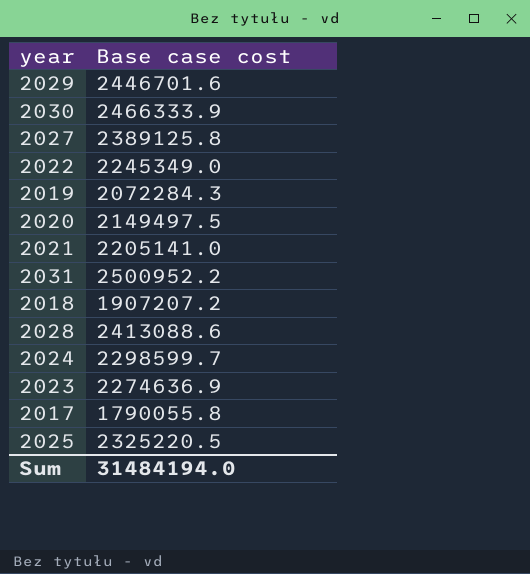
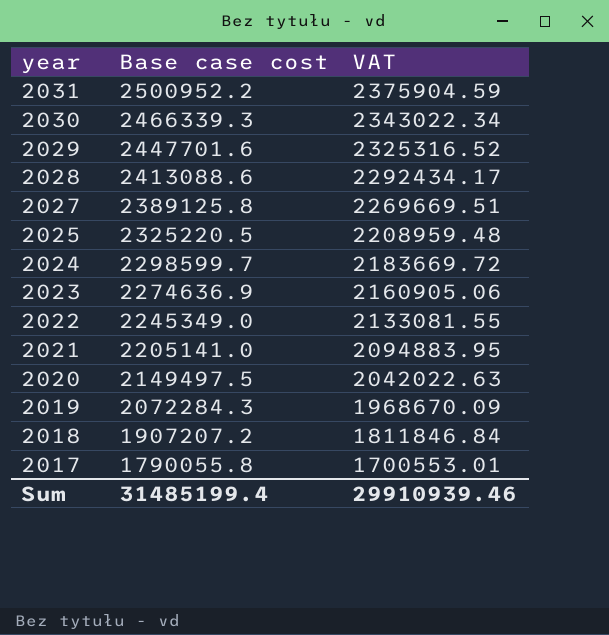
row order: none -> year descending
column VAT | formula: none -> [Base case cost] * 0.95
2030 | Base case cost: 2466333.9 -> 2466339.3
2029 | Base case cost: 2446701.6 -> 2447701.6
Sum | Base case cost: 31484194.0 -> 31485199.4

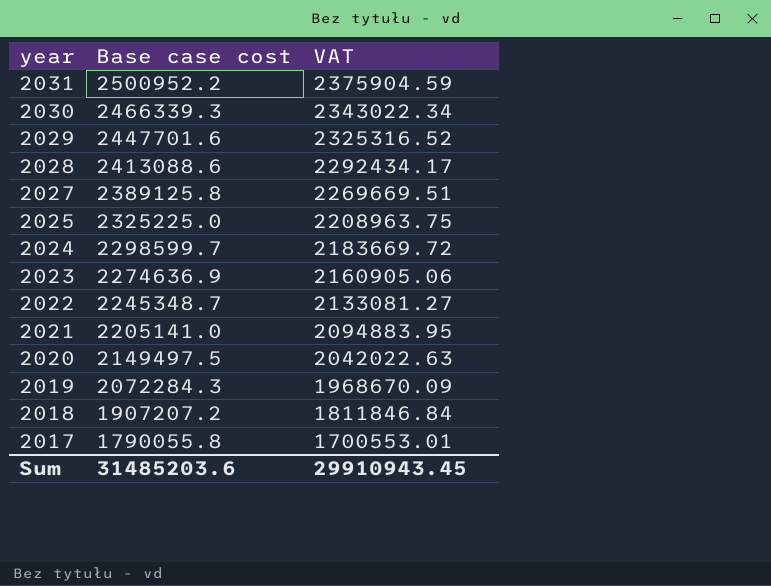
2025 | Base case cost: 2325220.5 -> 2325225.0
2025 | VAT: 2208959.48 -> 2208963.75
2022 | Base case cost: 2245349.0 -> 2245348.7
2022 | VAT: 2133081.55 -> 2133081.27
Sum | Base case cost: 31485199.4 -> 31485203.6
Sum | VAT: 29910939.46 -> 29910943.45

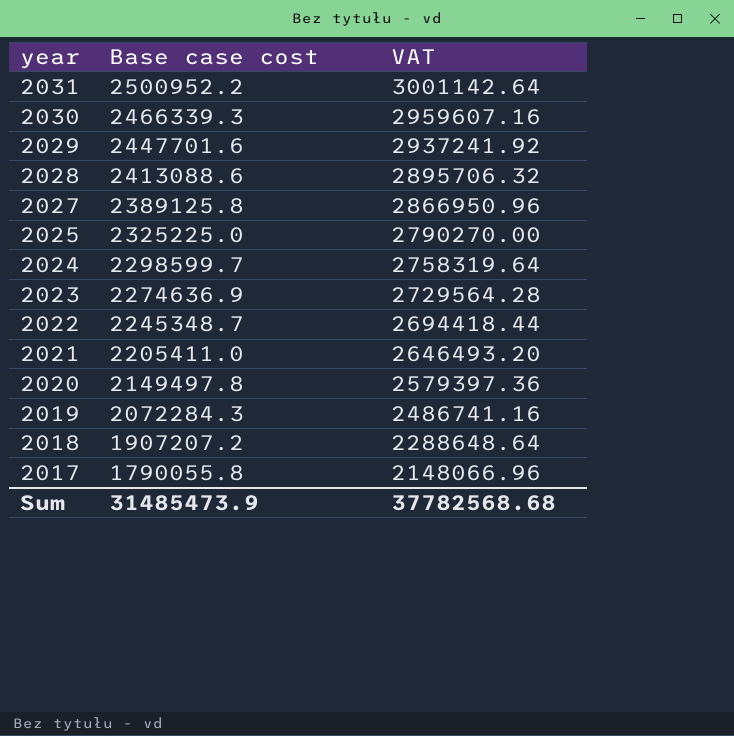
column VAT | formula: [Base case cost] * 0.95 -> [Base case cost] * 1.2
2021 | Base case cost: 2205141.0 -> 2205411.0
2020 | Base case cost: 2149497.5 -> 2149497.8
Sum | Base case cost: 31485203.6 -> 31485473.9
Sum | VAT: 29910943.45 -> 37782568.68

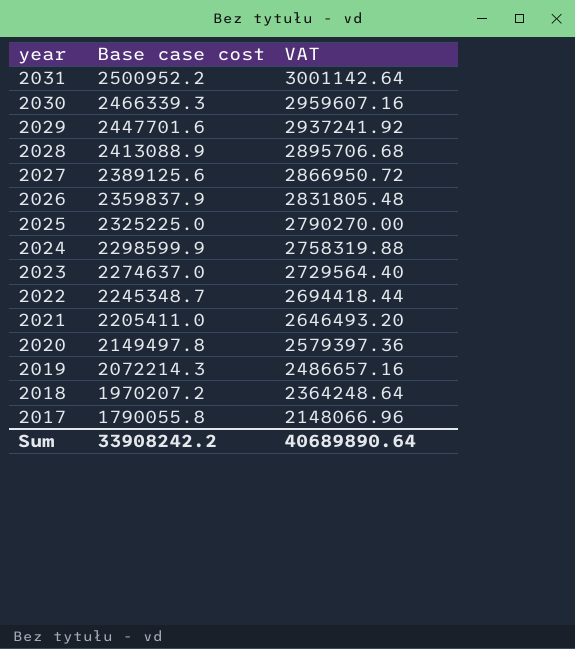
2028 | Base case cost: 2413088.6 -> 2413088.9
2028 | VAT: 2895706.32 -> 2895706.68
2027 | Base case cost: 2389125.8 -> 2389125.6
2027 | VAT: 2866950.96 -> 2866950.72
row 2026: none -> 2359837.9 | 2831805.48
2024 | Base case cost: 2298599.7 -> 2298599.9
2024 | VAT: 2758319.64 -> 2758319.88
2023 | Base case cost: 2274636.9 -> 2274637.0
2023 | VAT: 2729564.28 -> 2729564.40
2019 | Base case cost: 2072284.3 -> 2072214.3
2019 | VAT: 2486741.16 -> 2486657.16
2018 | Base case cost: 1907207.2 -> 1970207.2
2018 | VAT: 2288648.64 -> 2364248.64
Sum | Base case cost: 31485473.9 -> 33908242.2
Sum | VAT: 37782568.68 -> 40689890.64

